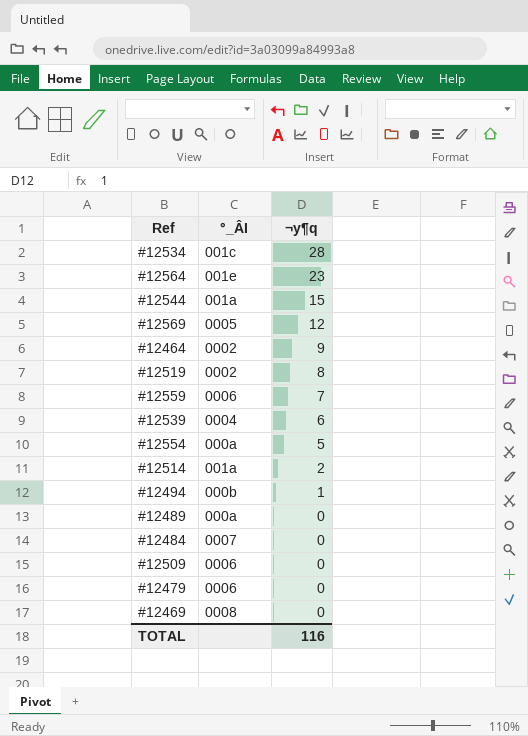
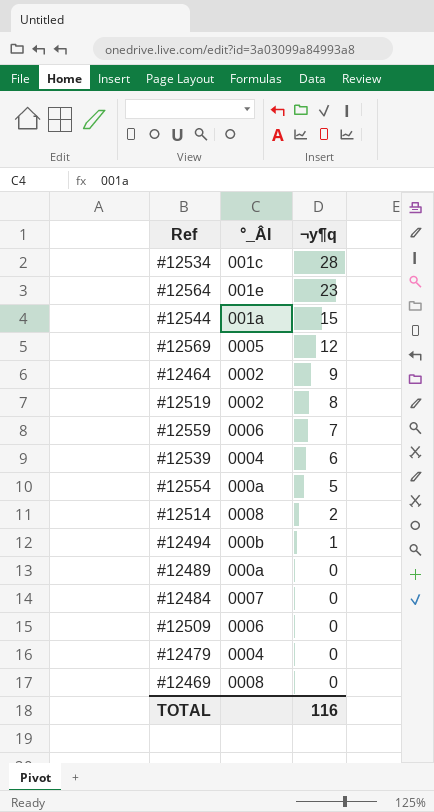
#12514 | °_ÂI: 001a -> 0008
#12479 | °_ÂI: 0006 -> 0004

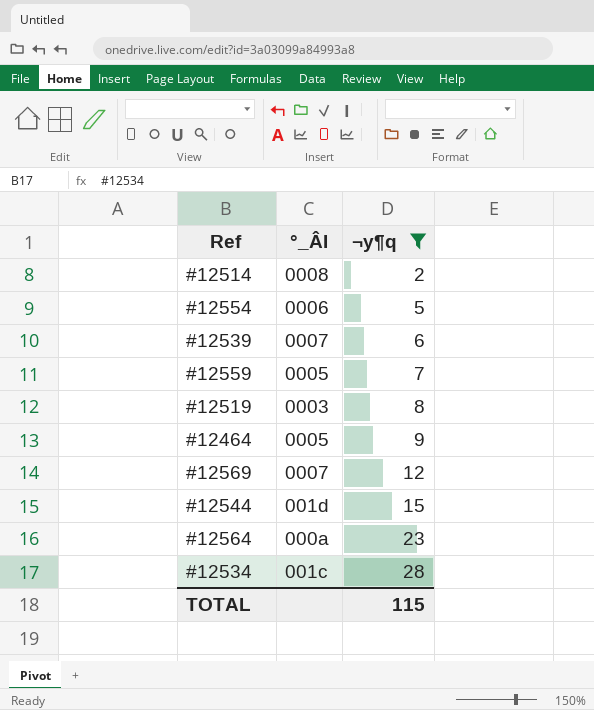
filter: none -> ¬y¶q >= 2
row order: ¬y¶q descending -> ¬y¶q ascending
#12554 | °_ÂI: 000a -> 0006
#12539 | °_ÂI: 0004 -> 0007
#12559 | °_ÂI: 0006 -> 0005
#12519 | °_ÂI: 0002 -> 0003
#12464 | °_ÂI: 0002 -> 0005
#12569 | °_ÂI: 0005 -> 0007
#12544 | °_ÂI: 001a -> 001d
#12564 | °_ÂI: 001e -> 000a
TOTAL | ¬y¶q: 116 -> 115

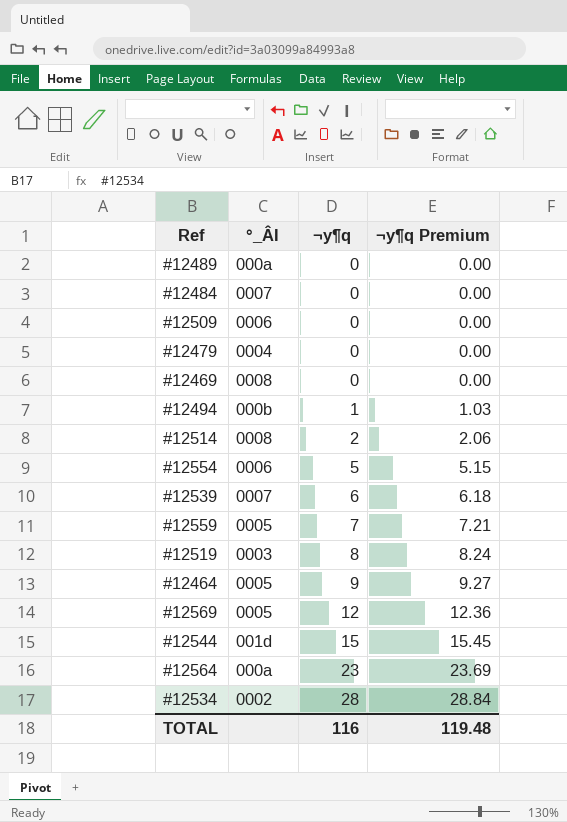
filter: ¬y¶q >= 2 -> none
column ¬y¶q Premium | formula: none -> [¬y¶q] * 1.03
#12569 | °_ÂI: 0007 -> 0005
#12534 | °_ÂI: 001c -> 0002
TOTAL | ¬y¶q: 115 -> 116

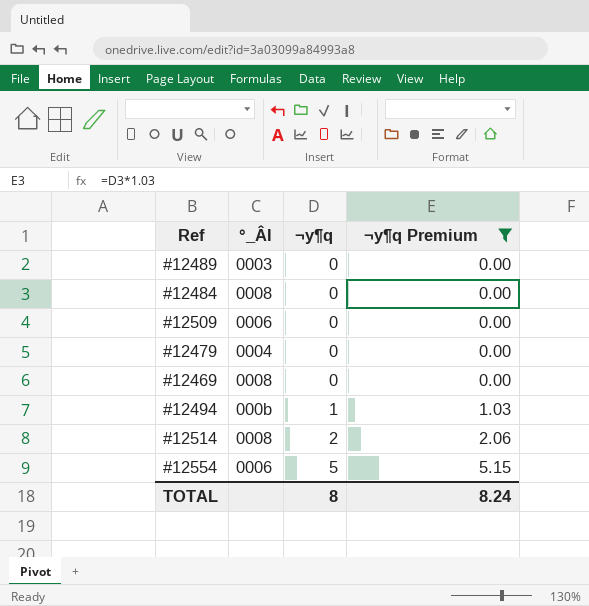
filter: none -> ¬y¶q Premium <= 5.15
#12489 | °_ÂI: 000a -> 0003
#12484 | °_ÂI: 0007 -> 0008
TOTAL | ¬y¶q: 116 -> 8
TOTAL | ¬y¶q Premium: 119.48 -> 8.24

